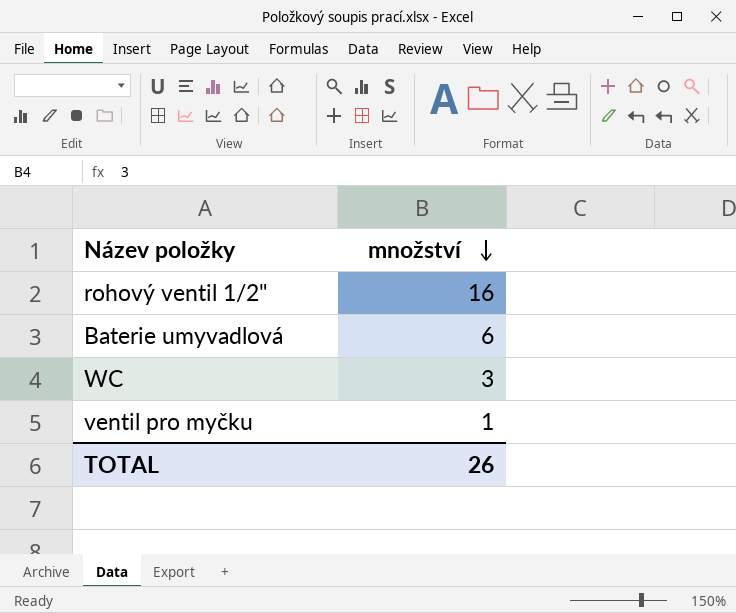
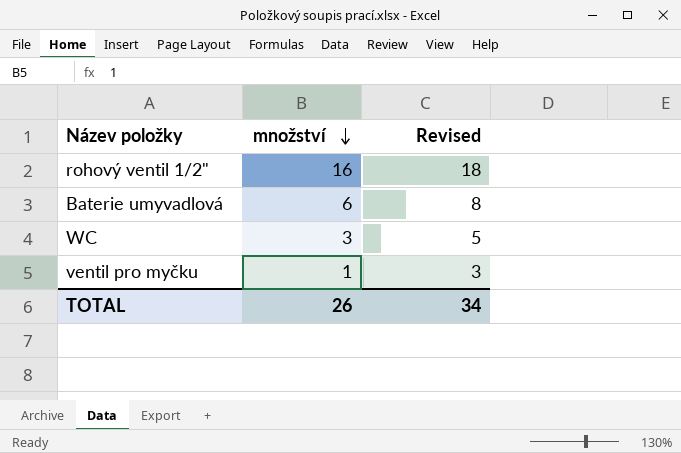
column Revised | formula: none -> [množství] + 2

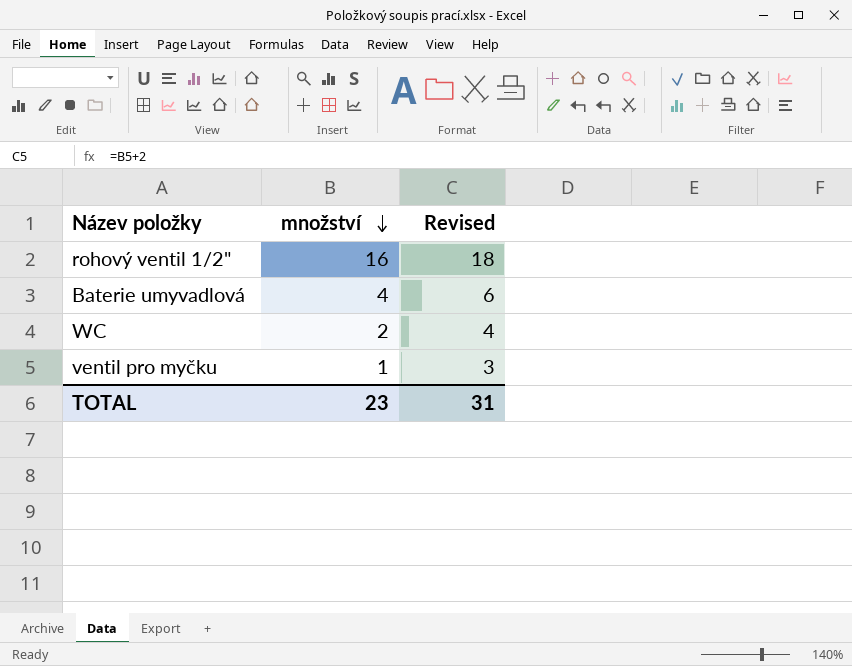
Baterie umyvadlová | množství: 6 -> 4
Baterie umyvadlová | Revised: 8 -> 6
WC | množství: 3 -> 2
WC | Revised: 5 -> 4
TOTAL | množství: 26 -> 23
TOTAL | Revised: 34 -> 31

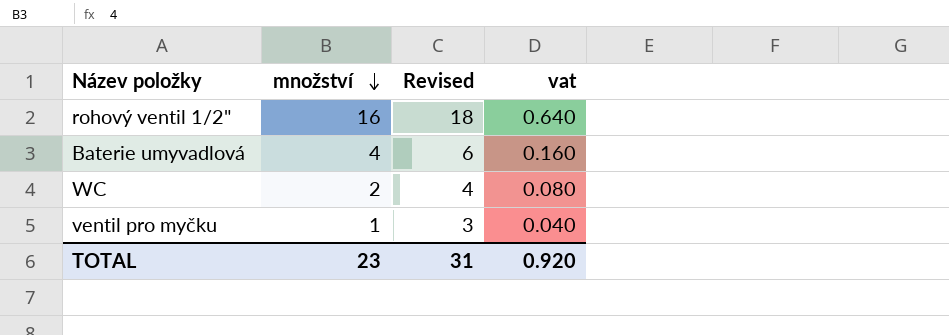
column vat | formula: none -> [množství] * 0.04

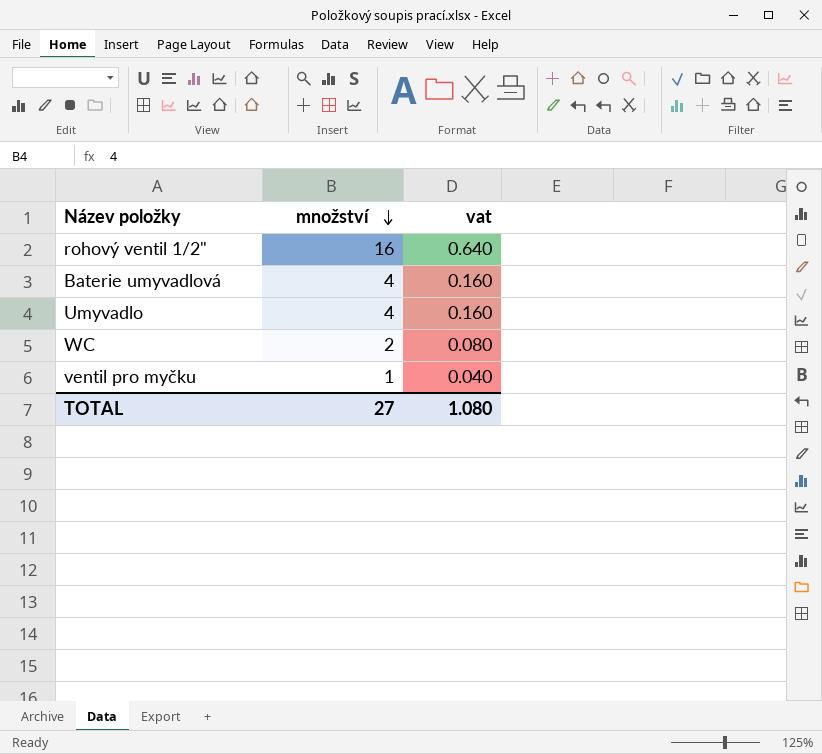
column Revised | formula: [množství] + 2 -> none
row Umyvadlo: none -> 4 | 0.160
TOTAL | množství: 23 -> 27
TOTAL | vat: 0.920 -> 1.080

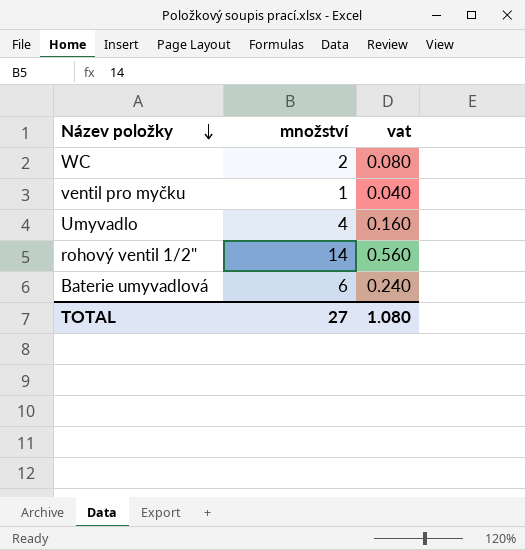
row order: množství descending -> Název položky descending
rohový ventil 1/2" | množství: 16 -> 14
rohový ventil 1/2" | vat: 0.640 -> 0.560
Baterie umyvadlová | množství: 4 -> 6
Baterie umyvadlová | vat: 0.160 -> 0.240

